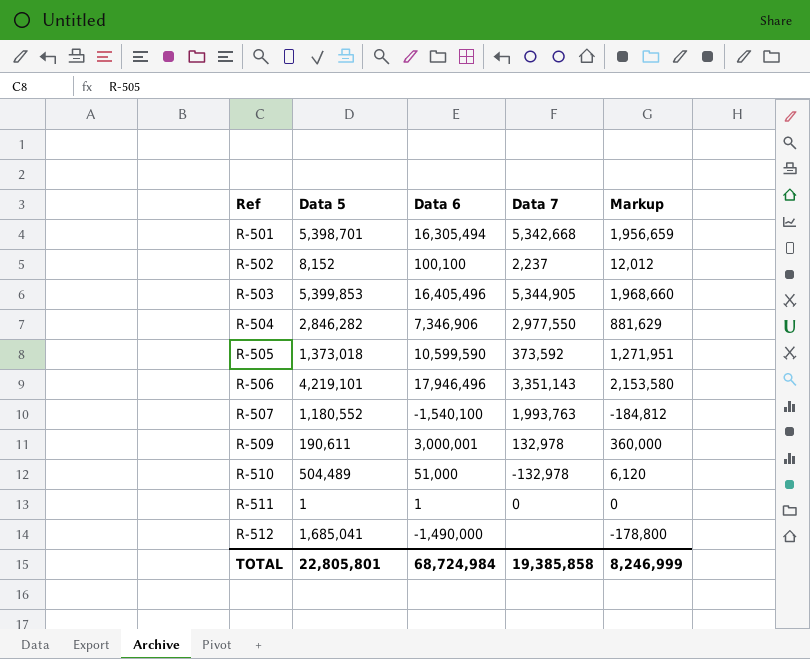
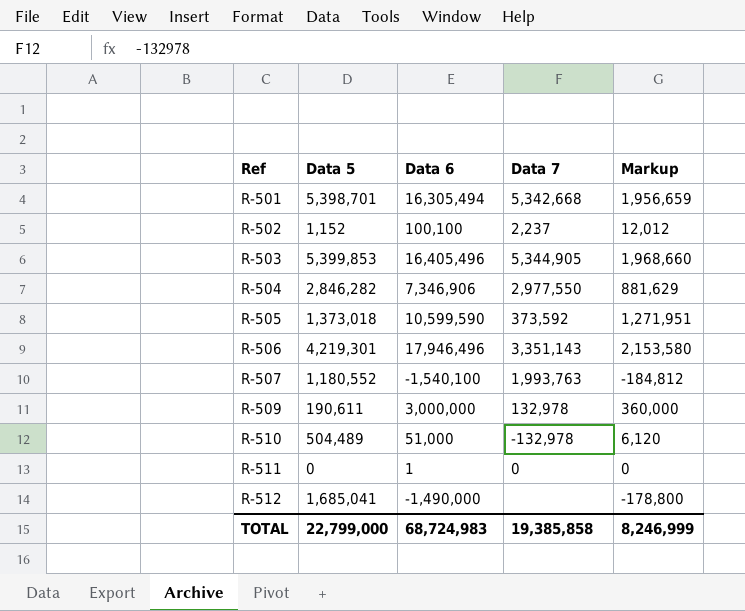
R-502 | Data 5: 8,152 -> 1,152
R-506 | Data 5: 4,219,101 -> 4,219,301
R-509 | Data 6: 3,000,001 -> 3,000,000
R-511 | Data 5: 1 -> 0
TOTAL | Data 5: 22,805,801 -> 22,799,000
TOTAL | Data 6: 68,724,984 -> 68,724,983

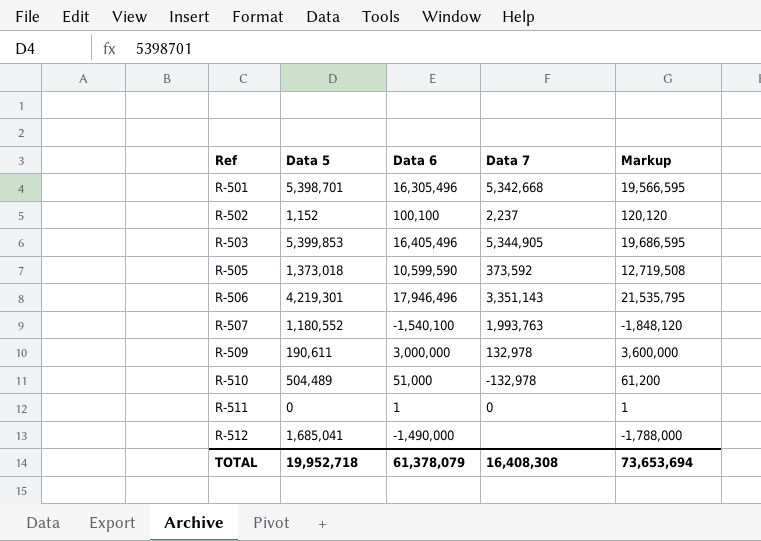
column Markup | formula: [Data 6] * 0.12 -> [Data 6] * 1.2
row R-504: 2,846,282 | 7,346,906 | 2,977,550 | 881,629 -> none
R-501 | Data 6: 16,305,494 -> 16,305,496
TOTAL | Data 5: 22,799,000 -> 19,952,718
TOTAL | Data 6: 68,724,983 -> 61,378,079
TOTAL | Data 7: 19,385,858 -> 16,408,308
TOTAL | Markup: 8,246,999 -> 73,653,694

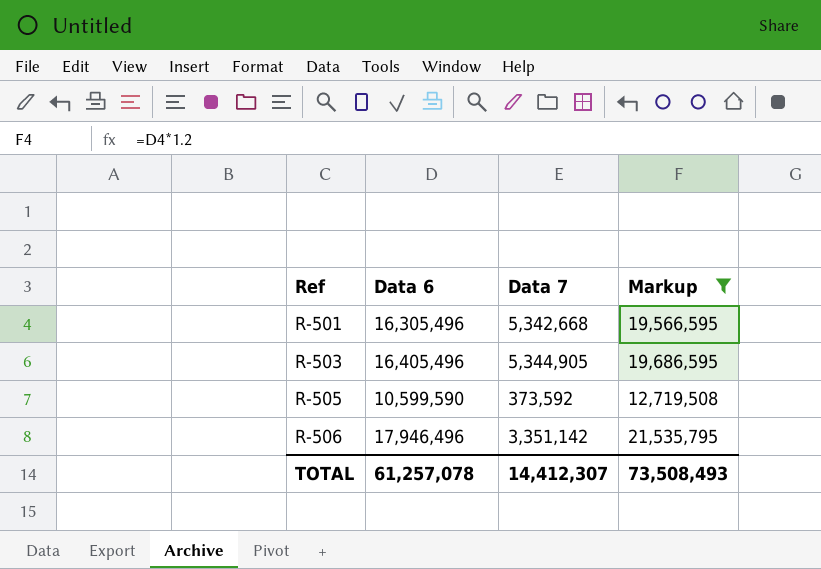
filter: none -> Markup >= 12,719,508
column Data 5 | position: 2 -> none
R-506 | Data 7: 3,351,143 -> 3,351,142
TOTAL | Data 6: 61,378,079 -> 61,257,078
TOTAL | Data 7: 16,408,308 -> 14,412,307
TOTAL | Markup: 73,653,694 -> 73,508,493

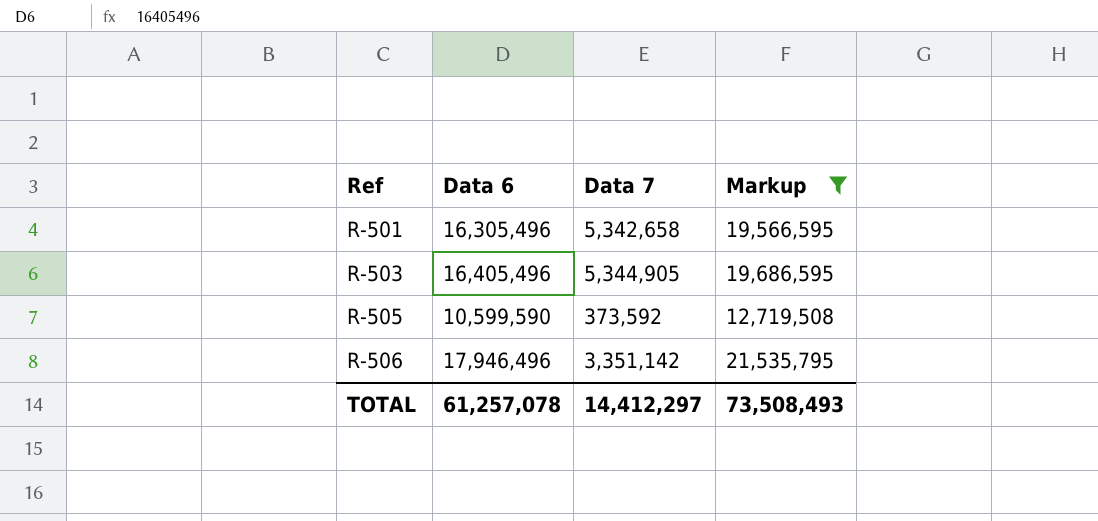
R-501 | Data 7: 5,342,668 -> 5,342,658
TOTAL | Data 7: 14,412,307 -> 14,412,297

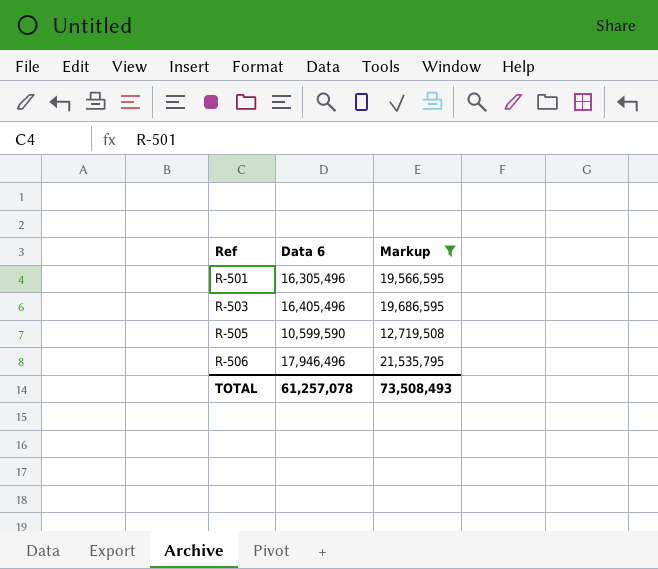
column Data 7 | position: 3 -> none

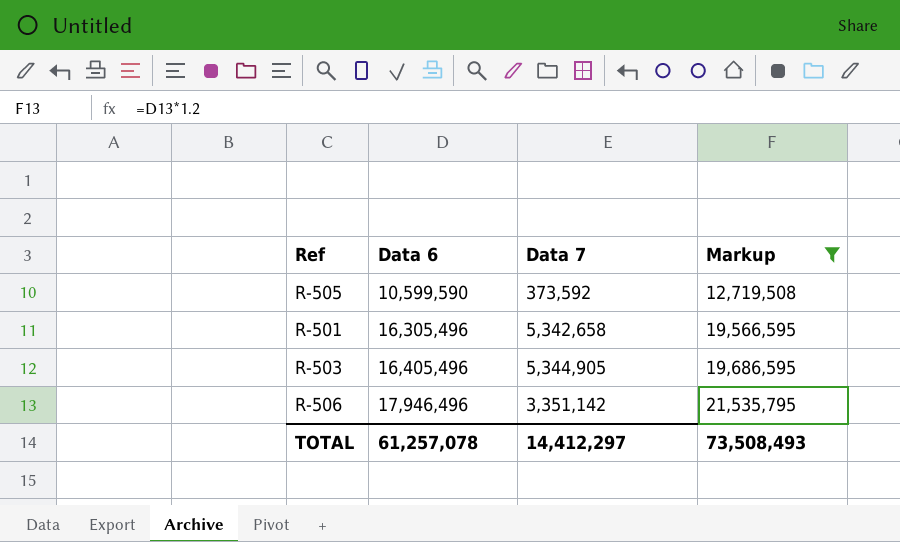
row order: Ref ascending -> Data 6 ascending
column Data 7 | position: none -> 3

